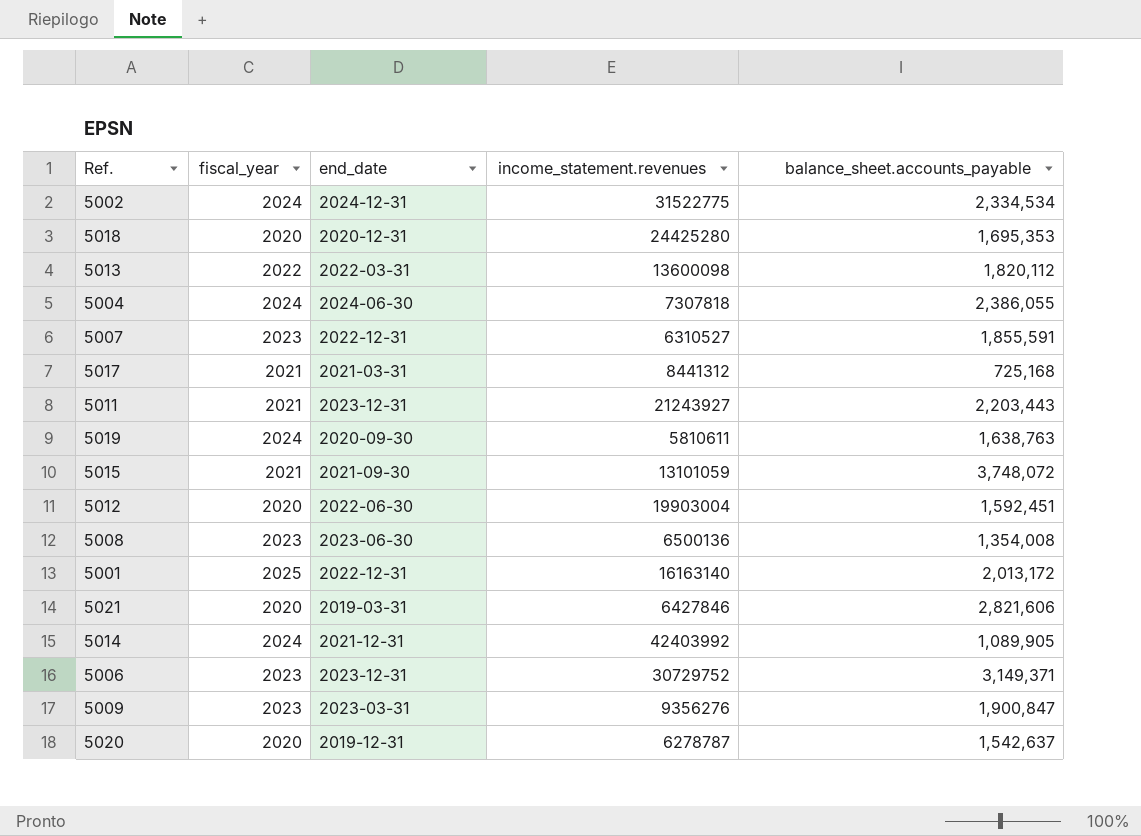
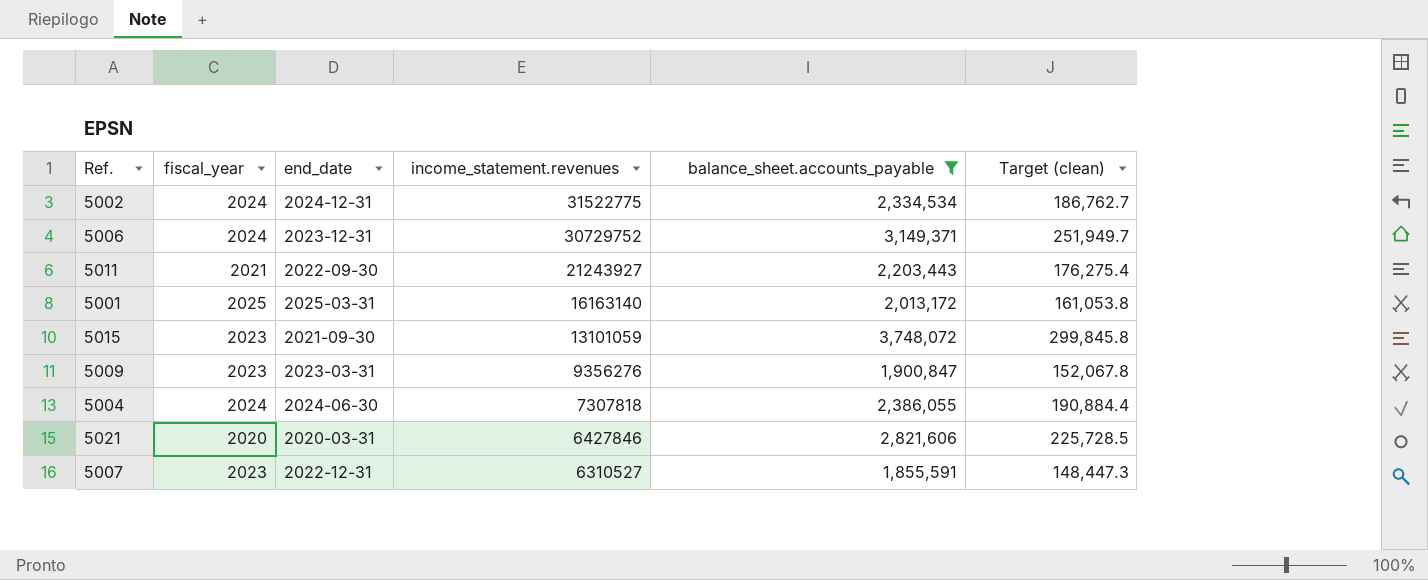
filter: none -> balance_sheet.accounts_payable >= 1,855,591
row order: none -> income_statement.revenues descending
column Target (clean) | formula: none -> [balance_sheet.accounts_payable] * 0.08
5006 | fiscal_year: 2023 -> 2024
5011 | end_date: 2023-12-31 -> 2022-09-30
5001 | end_date: 2022-12-31 -> 2025-03-31
5015 | fiscal_year: 2021 -> 2023
5021 | end_date: 2019-03-31 -> 2020-03-31

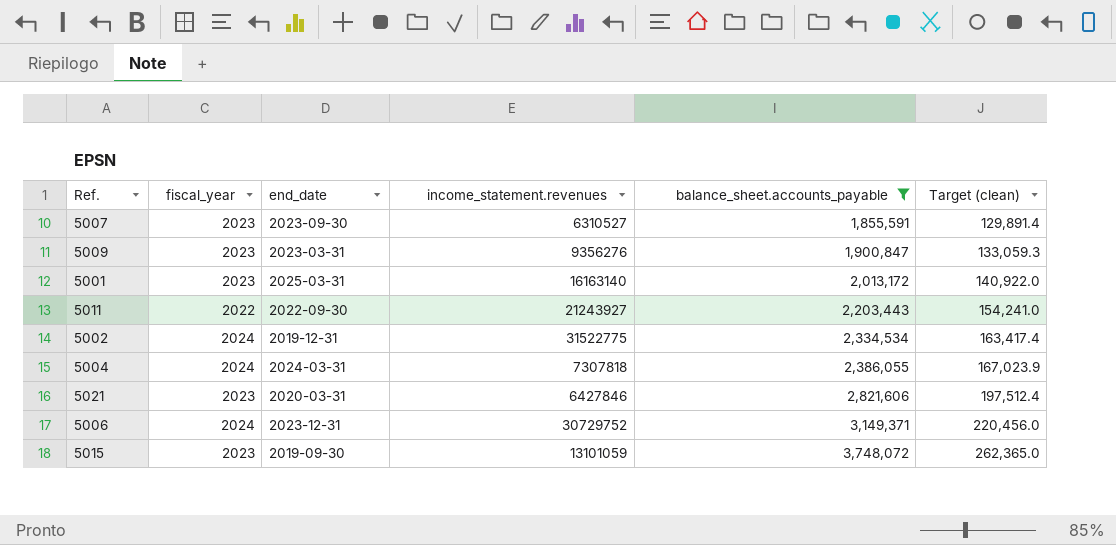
row order: income_statement.revenues descending -> balance_sheet.accounts_payable ascending
column Target (clean) | formula: [balance_sheet.accounts_payable] * 0.08 -> [balance_sheet.accounts_payable] * 0.07
5007 | end_date: 2022-12-31 -> 2023-09-30
5001 | fiscal_year: 2025 -> 2023
5011 | fiscal_year: 2021 -> 2022
5002 | end_date: 2024-12-31 -> 2019-12-31
5004 | end_date: 2024-06-30 -> 2024-03-31
5021 | fiscal_year: 2020 -> 2023
5015 | end_date: 2021-09-30 -> 2019-09-30

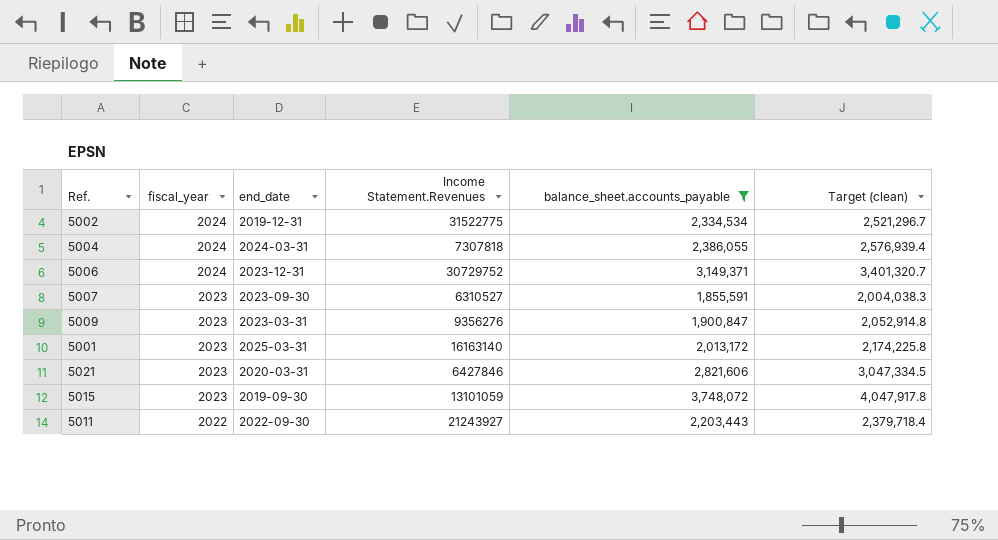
row order: balance_sheet.accounts_payable ascending -> fiscal_year descending
column name: income_statement.revenues -> Income Statement.Revenues
column Target (clean) | formula: [balance_sheet.accounts_payable] * 0.07 -> [balance_sheet.accounts_payable] * 1.08

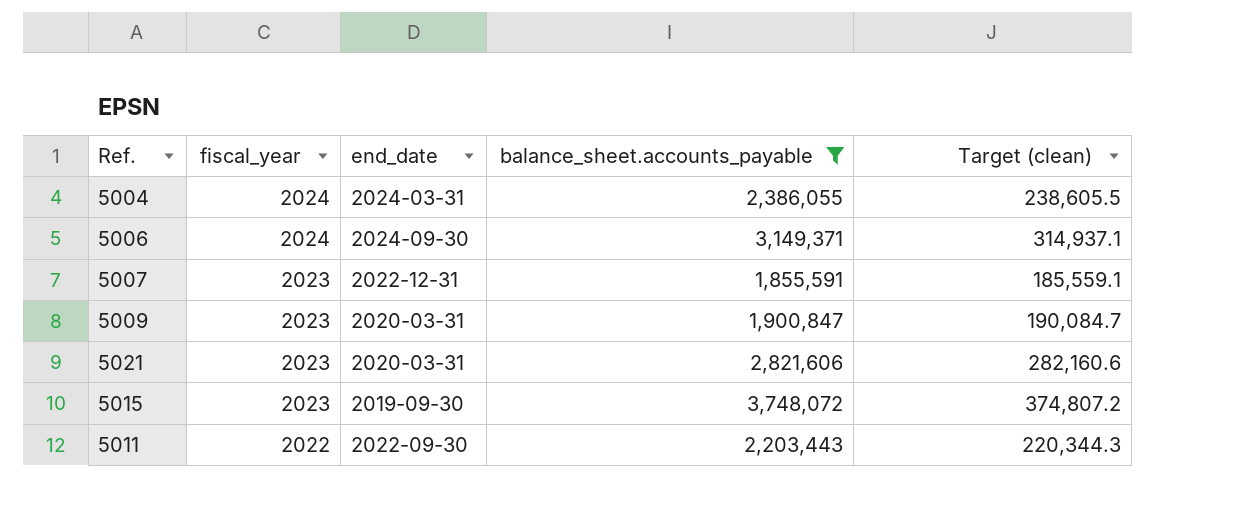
column Income Statement.Revenues | position: 4 -> none
column Target (clean) | formula: [balance_sheet.accounts_payable] * 1.08 -> [balance_sheet.accounts_payable] * 0.1
row 5002: 2024 | 2019-12-31 | 31522775 | 2,334,534 | 2,521,296.7 -> none
row 5001: 2023 | 2025-03-31 | 16163140 | 2,013,172 | 2,174,225.8 -> none
5006 | end_date: 2023-12-31 -> 2024-09-30
5007 | end_date: 2023-09-30 -> 2022-12-31
5009 | end_date: 2023-03-31 -> 2020-03-31

